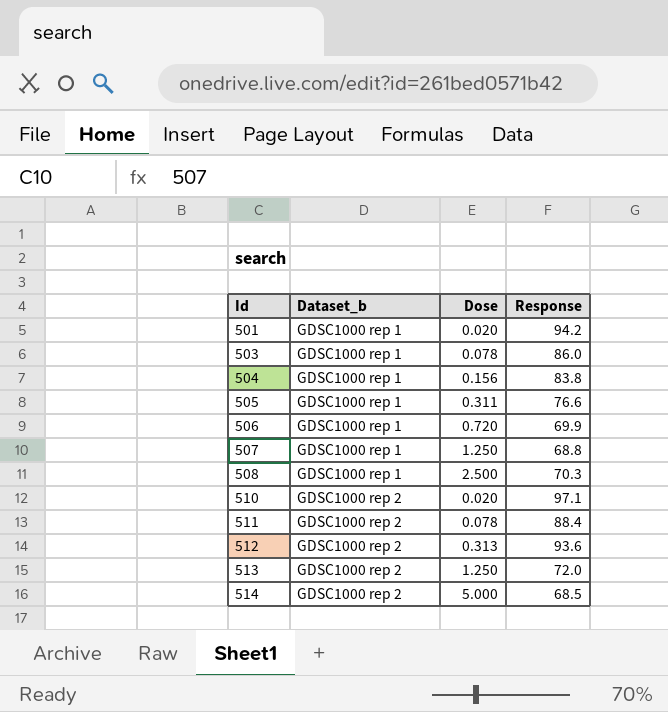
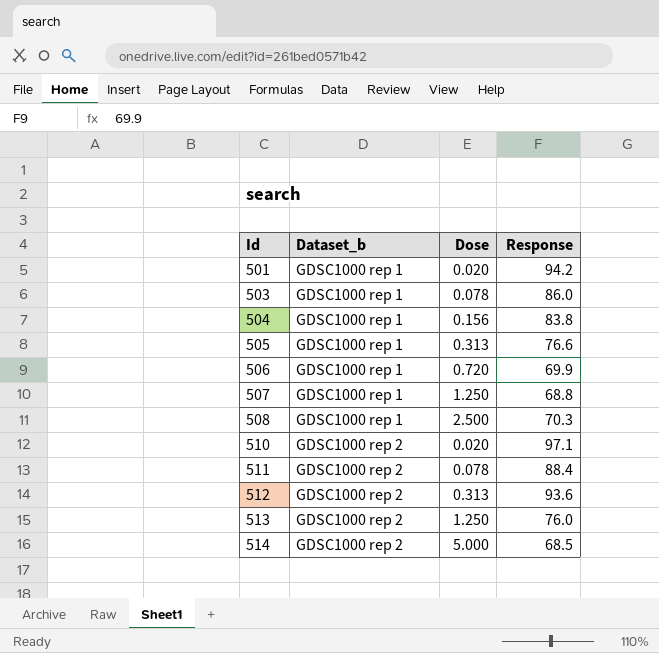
505 | Dose: 0.311 -> 0.313
513 | Response: 72.0 -> 76.0

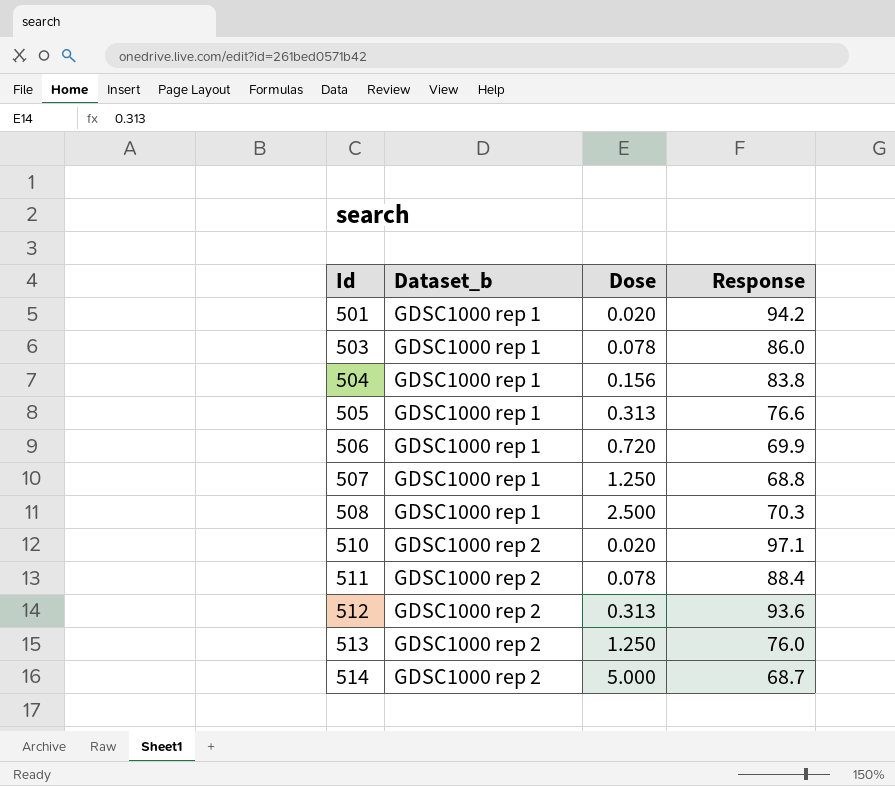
514 | Response: 68.5 -> 68.7

